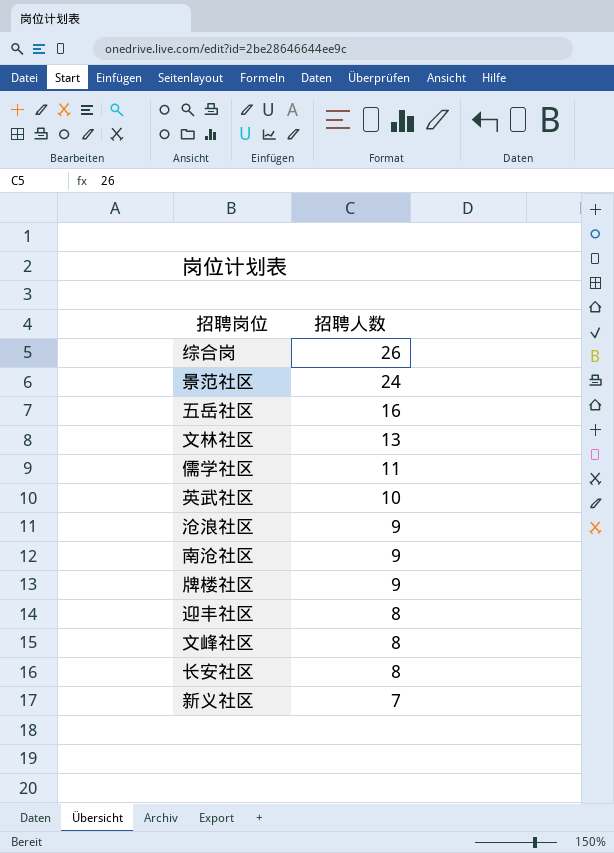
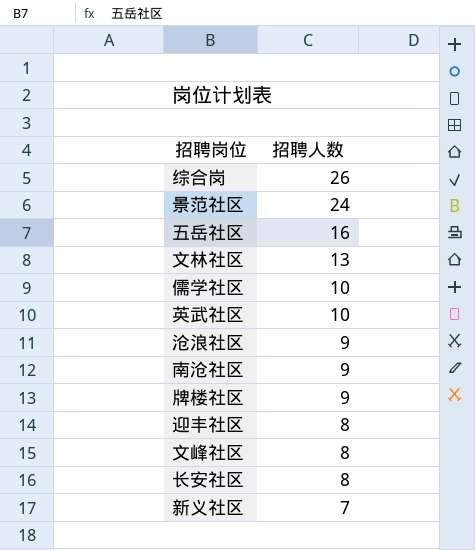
儒学社区 | 招聘人数: 11 -> 10

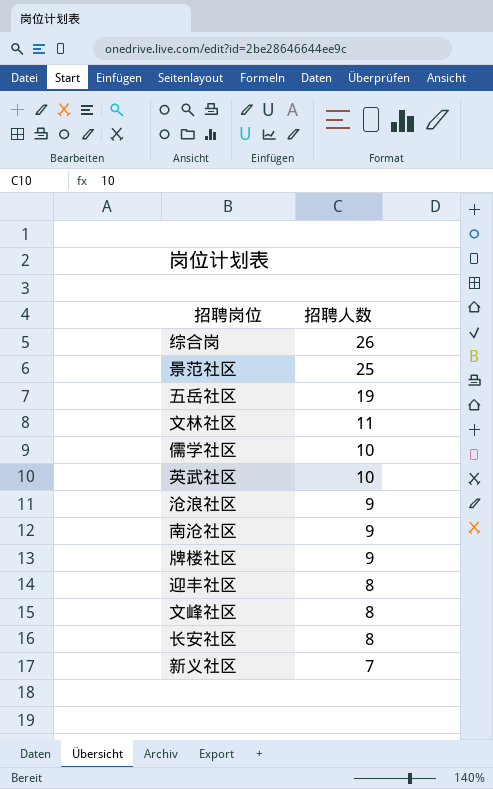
景范社区 | 招聘人数: 24 -> 25
五岳社区 | 招聘人数: 16 -> 19
文林社区 | 招聘人数: 13 -> 11

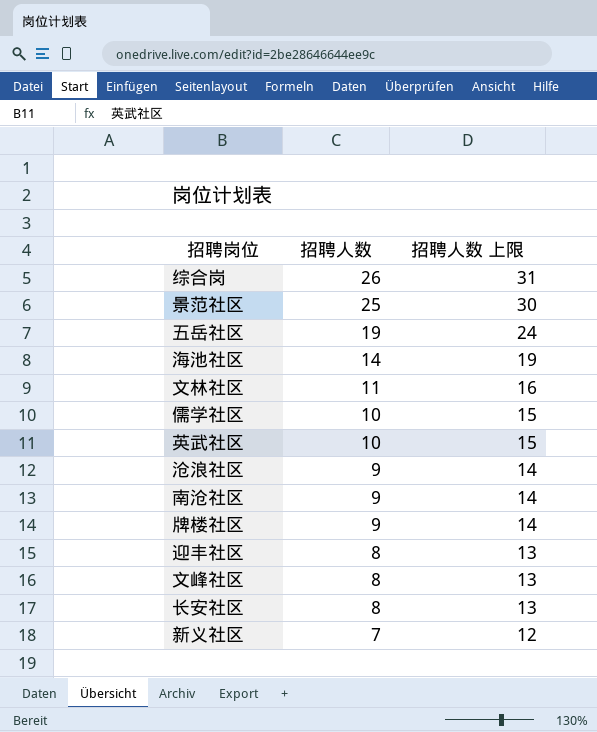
column 招聘人数 上限 | formula: none -> [招聘人数] + 5
row 海池社区: none -> 14 | 19

